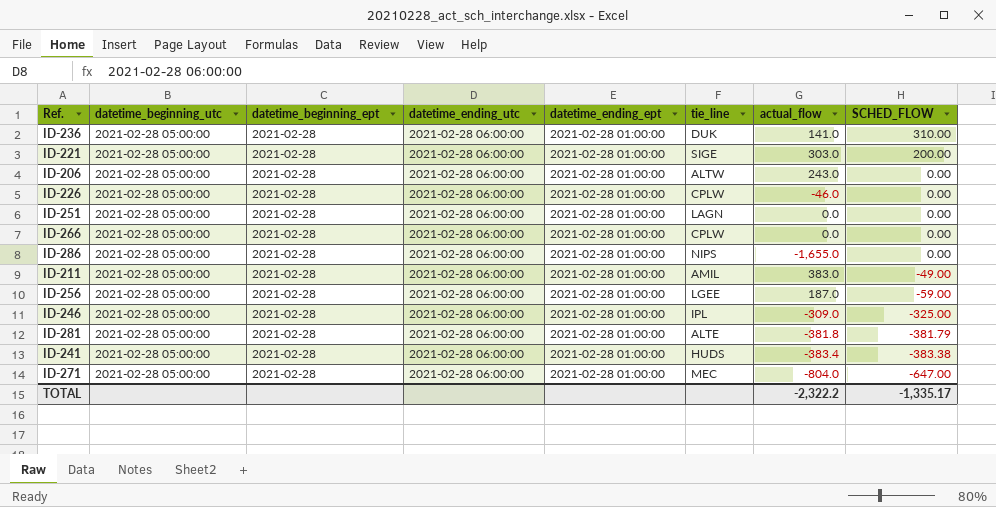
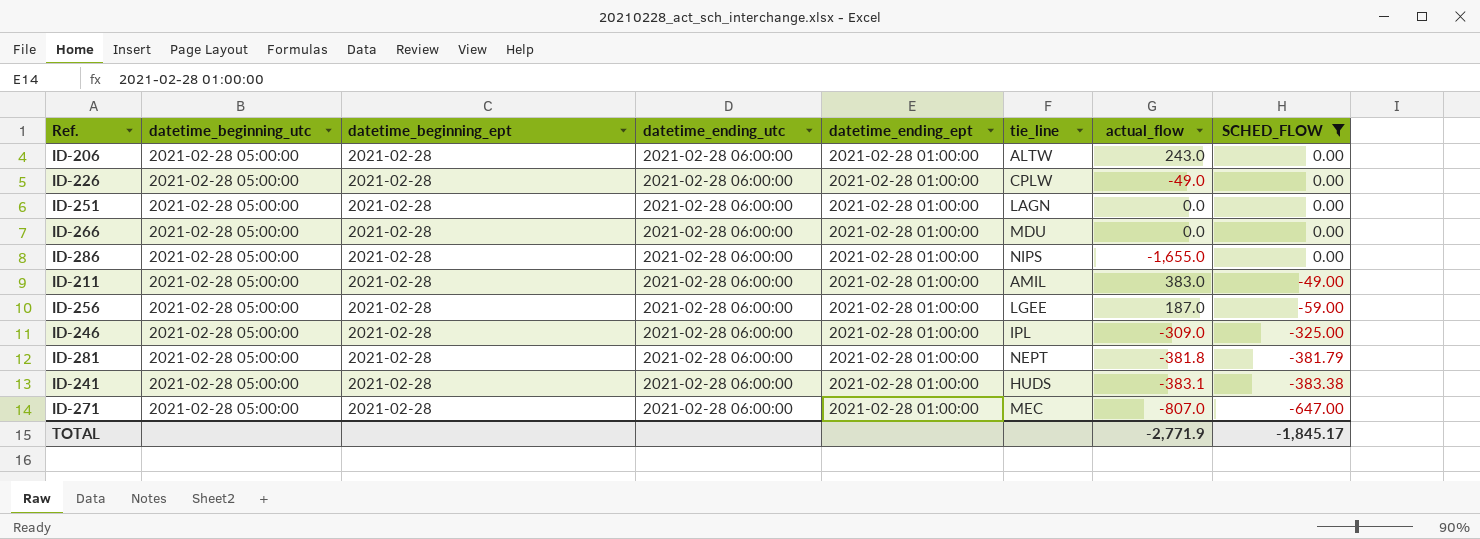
filter: none -> SCHED_FLOW <= 0.00
ID-226 | actual_flow: -46.0 -> -49.0
ID-266 | tie_line: CPLW -> MDU
ID-281 | tie_line: ALTE -> NEPT
ID-241 | actual_flow: -383.4 -> -383.1
ID-271 | actual_flow: -804.0 -> -807.0
TOTAL | actual_flow: -2,322.2 -> -2,771.9
TOTAL | SCHED_FLOW: -1,335.17 -> -1,845.17

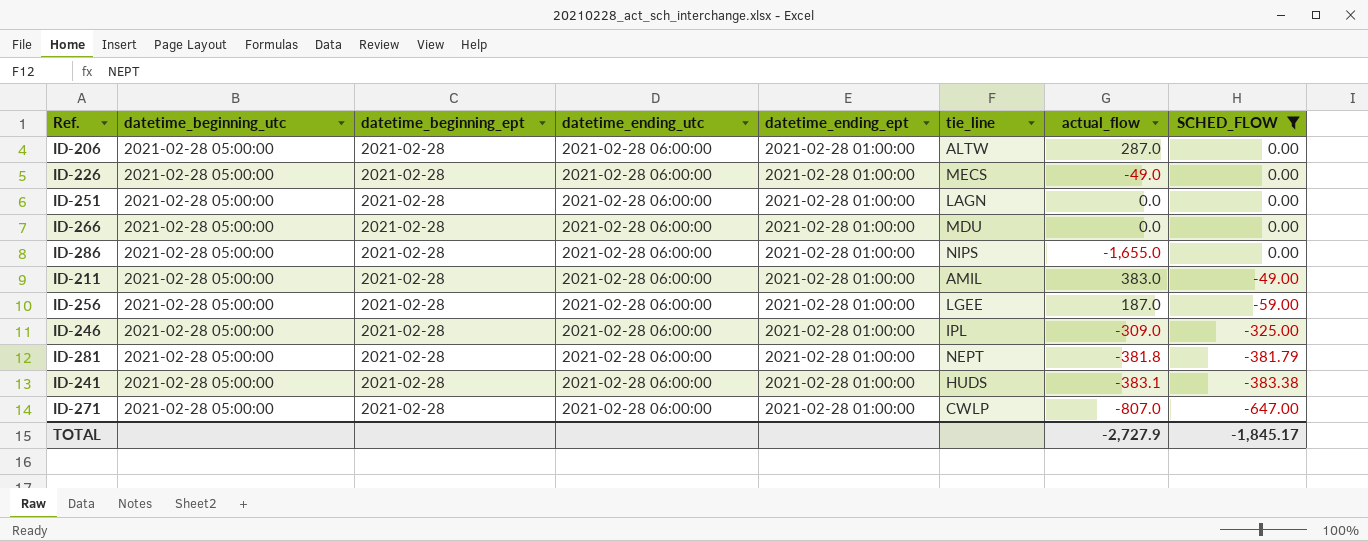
ID-206 | actual_flow: 243.0 -> 287.0
ID-226 | tie_line: CPLW -> MECS
ID-271 | tie_line: MEC -> CWLP
TOTAL | actual_flow: -2,771.9 -> -2,727.9

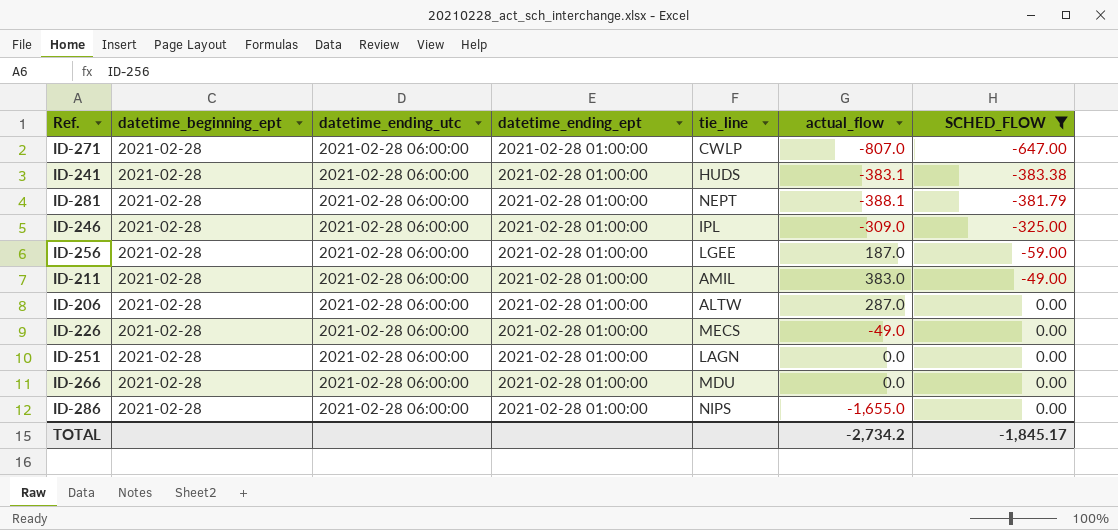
row order: SCHED_FLOW descending -> SCHED_FLOW ascending
column datetime_beginning_utc | position: 2 -> none
ID-281 | actual_flow: -381.8 -> -388.1
TOTAL | actual_flow: -2,727.9 -> -2,734.2

